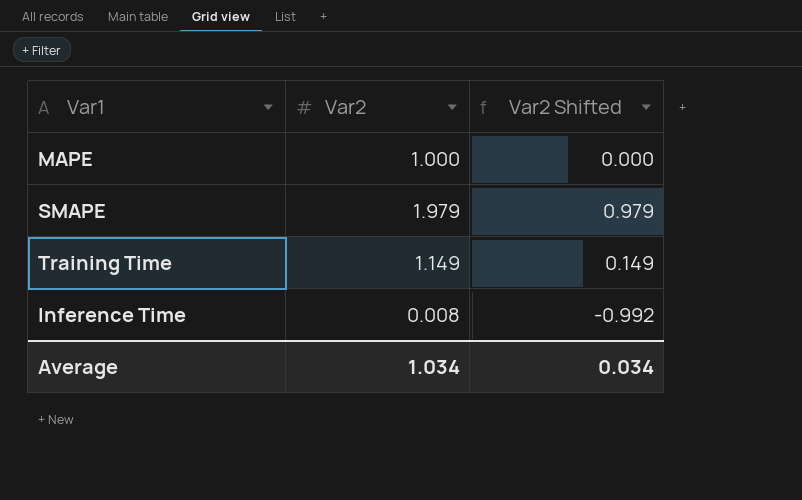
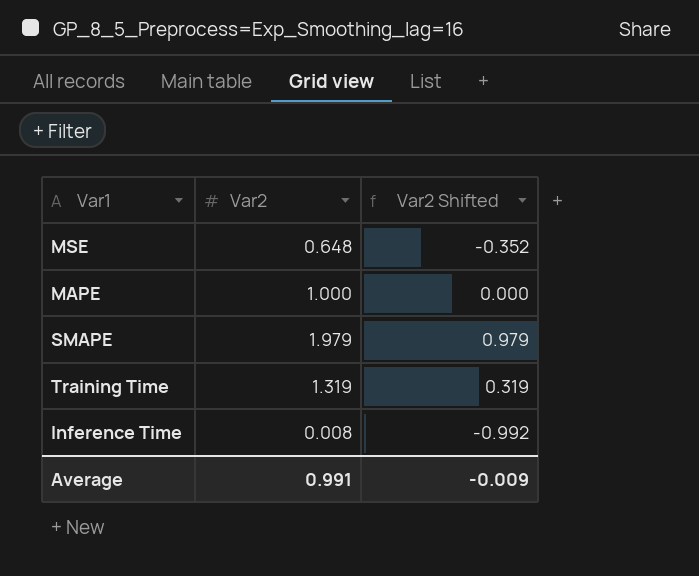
row MSE: none -> 0.648 | -0.352
Training Time | Var2: 1.149 -> 1.319
Training Time | Var2 Shifted: 0.149 -> 0.319
Average | Var2: 1.034 -> 0.991
Average | Var2 Shifted: 0.034 -> -0.009

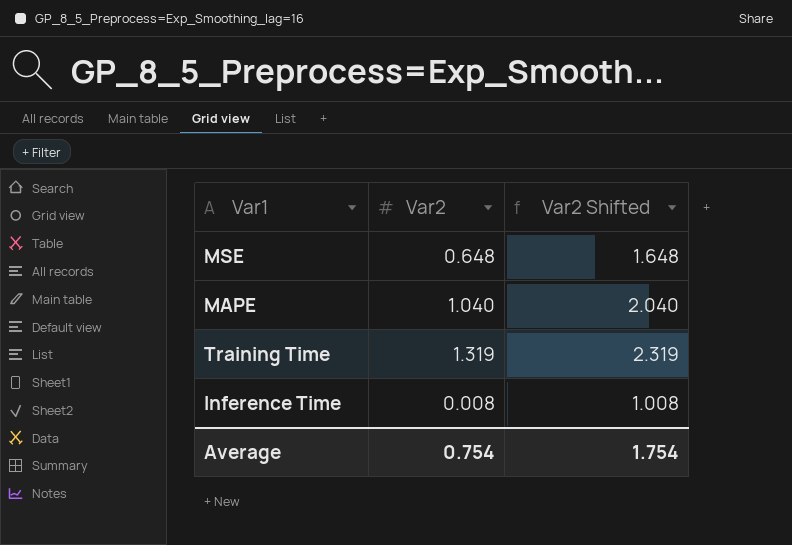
column Var2 Shifted | formula: [Var2] - 1 -> [Var2] + 1
row SMAPE: 1.979 | 0.979 -> none
MAPE | Var2: 1.000 -> 1.040
Average | Var2: 0.991 -> 0.754
Average | Var2 Shifted: -0.009 -> 1.754

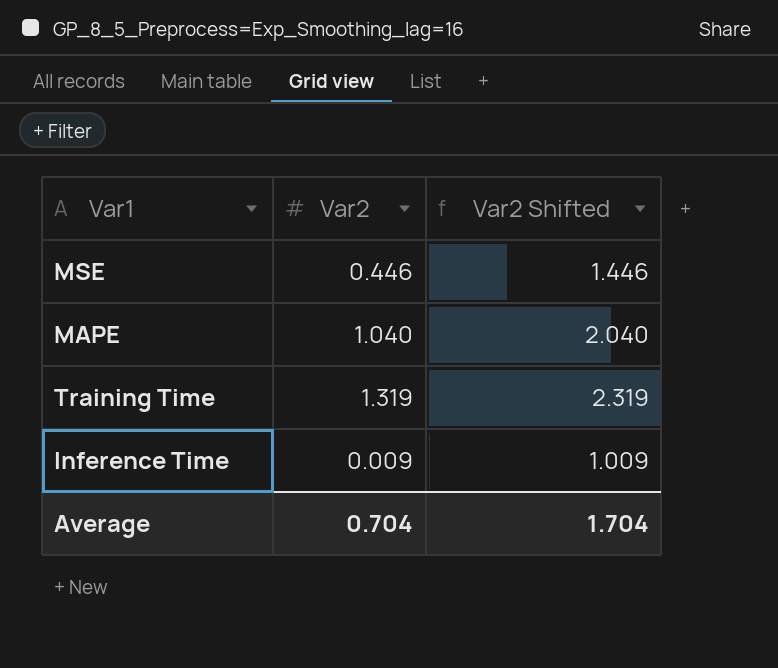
MSE | Var2: 0.648 -> 0.446
MSE | Var2 Shifted: 1.648 -> 1.446
Inference Time | Var2: 0.008 -> 0.009
Inference Time | Var2 Shifted: 1.008 -> 1.009
Average | Var2: 0.754 -> 0.704
Average | Var2 Shifted: 1.754 -> 1.704

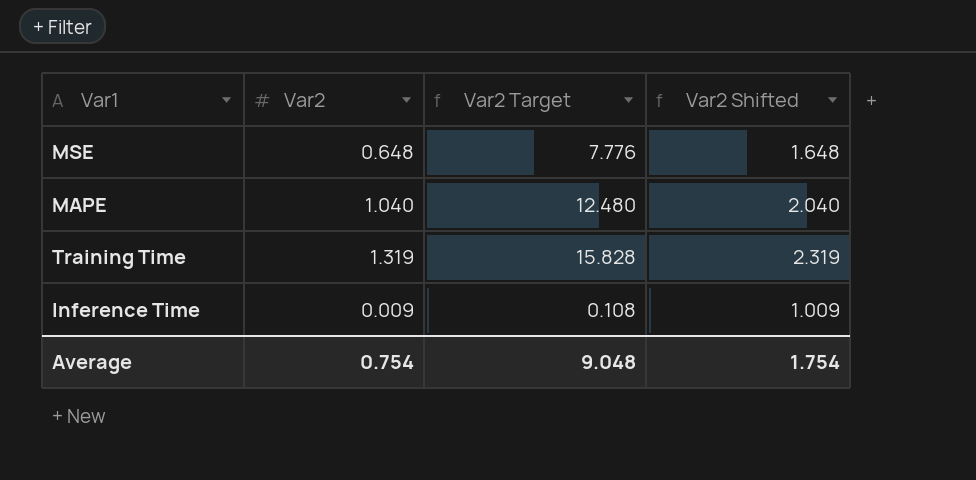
column Var2 Target | formula: none -> [Var2] * 12
MSE | Var2: 0.446 -> 0.648
MSE | Var2 Shifted: 1.446 -> 1.648
Average | Var2: 0.704 -> 0.754
Average | Var2 Shifted: 1.704 -> 1.754

